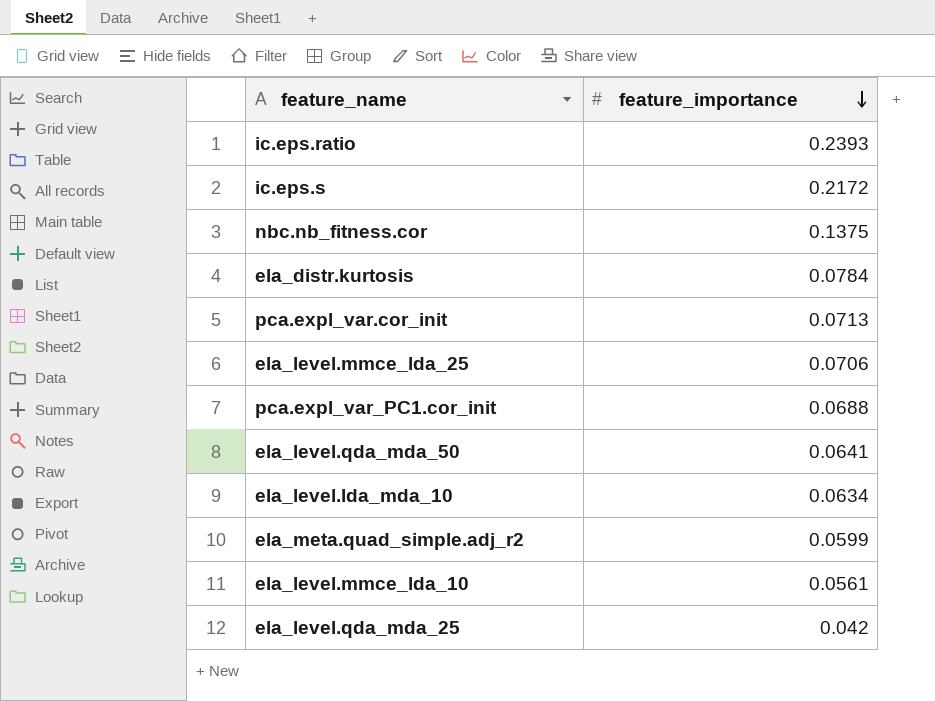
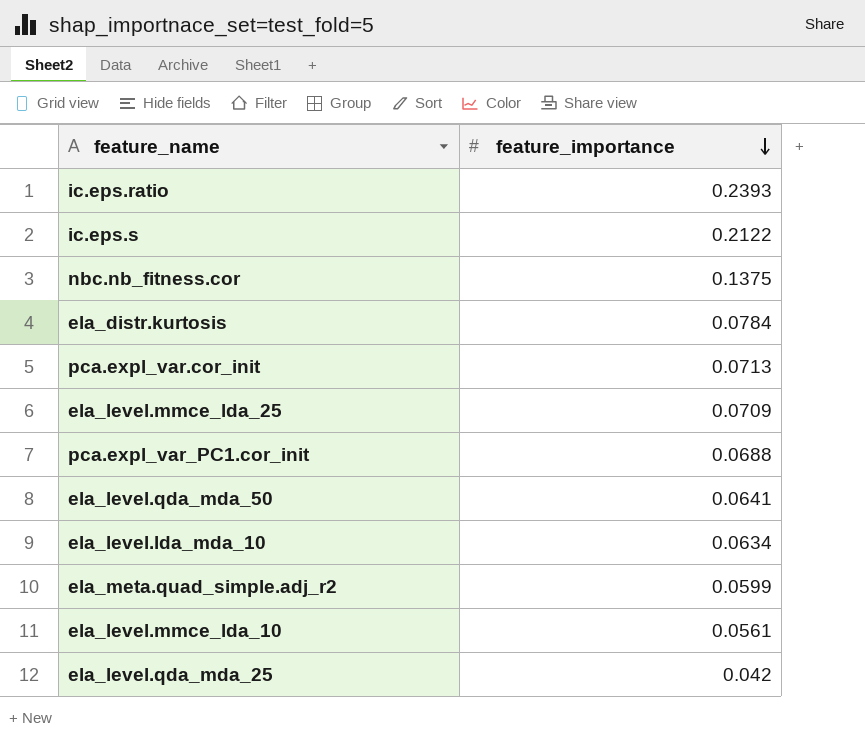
ic.eps.s | feature_importance: 0.2172 -> 0.2122
ela_level.mmce_lda_25 | feature_importance: 0.0706 -> 0.0709

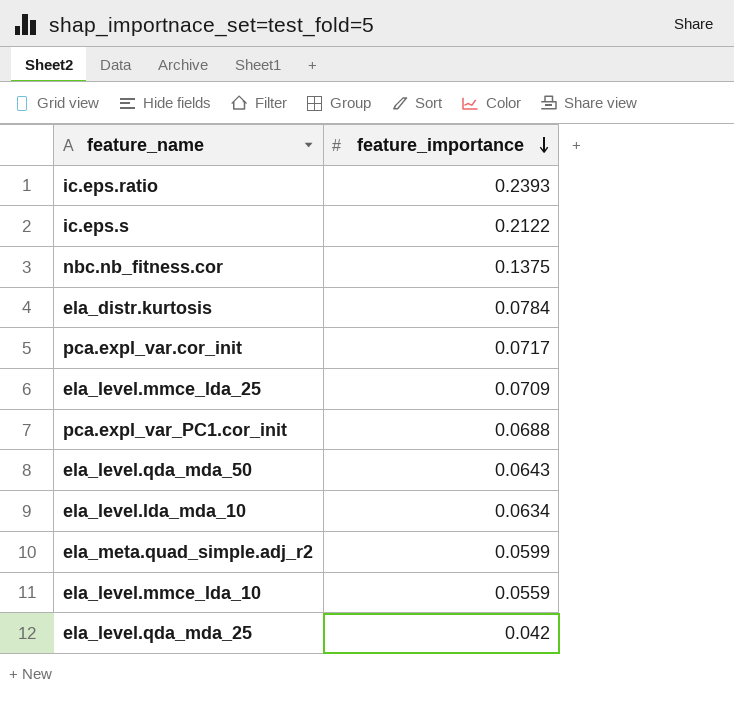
pca.expl_var.cor_init | feature_importance: 0.0713 -> 0.0717
ela_level.qda_mda_50 | feature_importance: 0.0641 -> 0.0643
ela_level.mmce_lda_10 | feature_importance: 0.0561 -> 0.0559

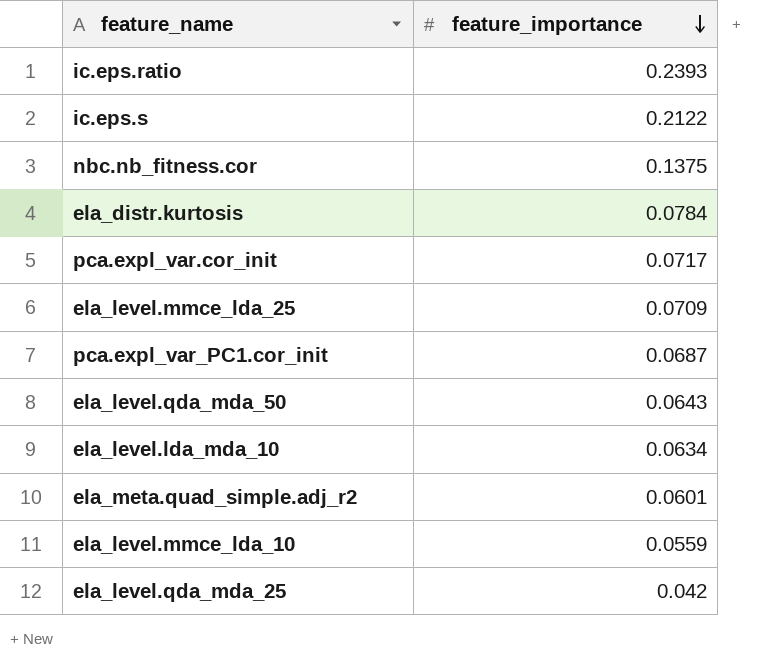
pca.expl_var_PC1.cor_init | feature_importance: 0.0688 -> 0.0687
ela_meta.quad_simple.adj_r2 | feature_importance: 0.0599 -> 0.0601

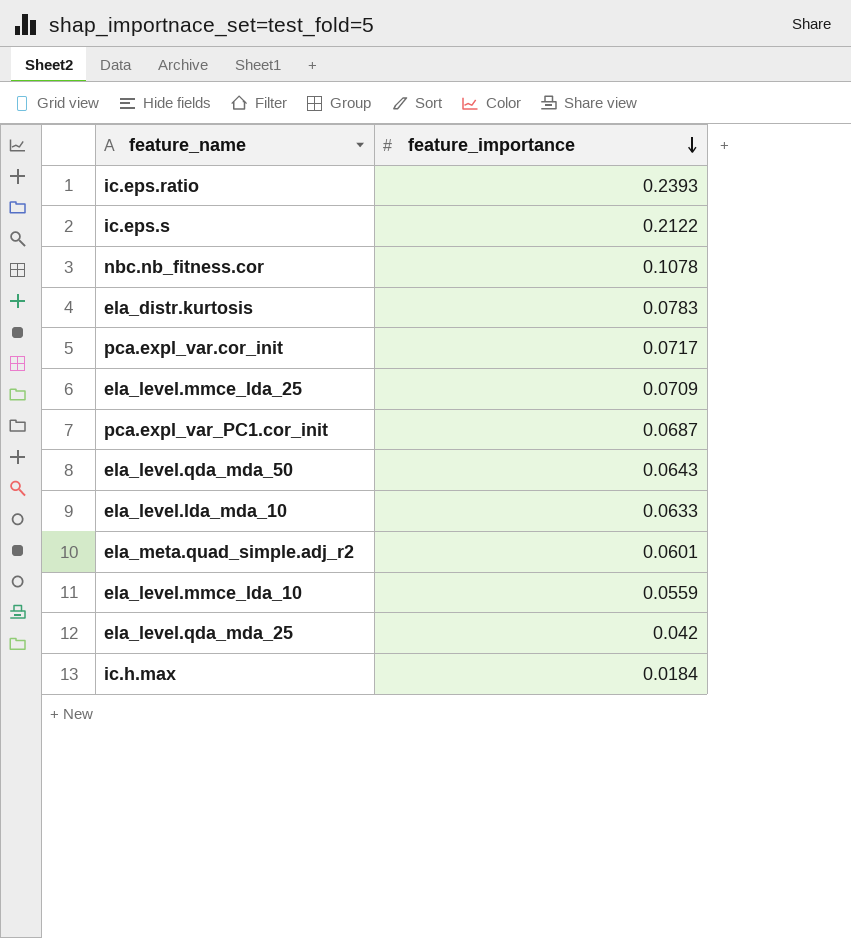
nbc.nb_fitness.cor | feature_importance: 0.1375 -> 0.1078
ela_distr.kurtosis | feature_importance: 0.0784 -> 0.0783
ela_level.lda_mda_10 | feature_importance: 0.0634 -> 0.0633
row ic.h.max: none -> 0.0184

